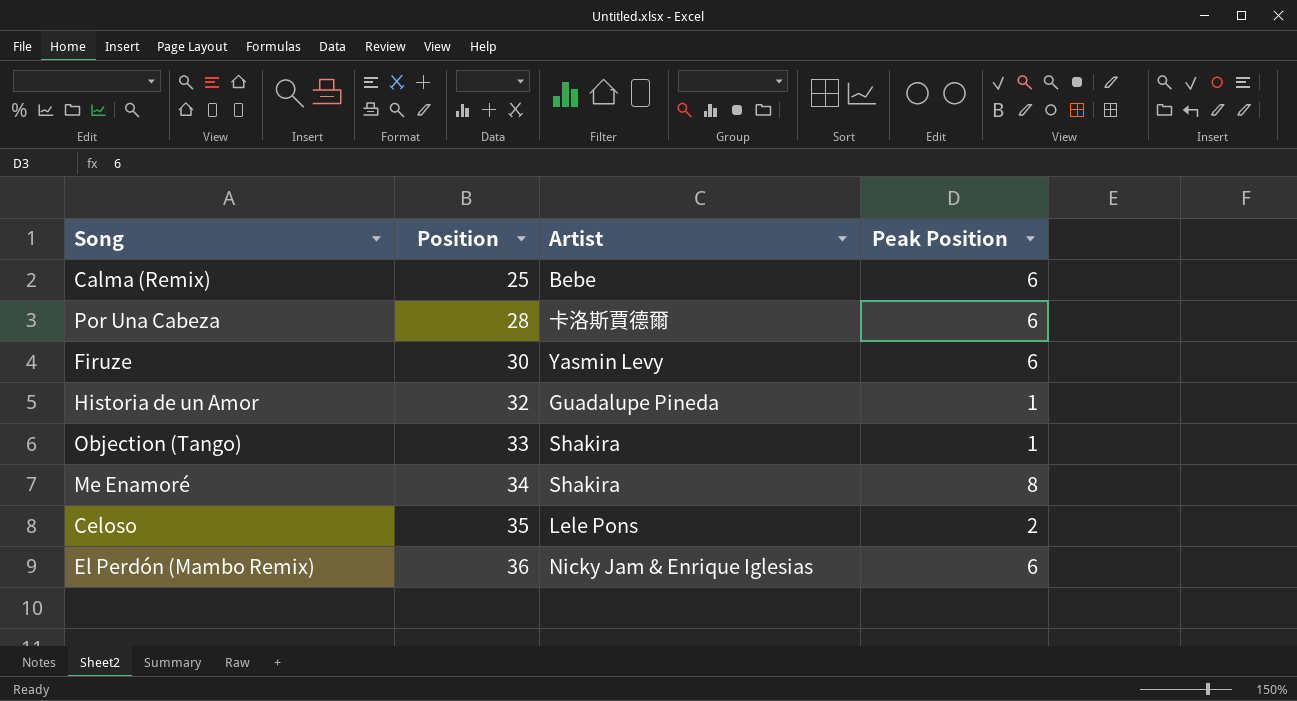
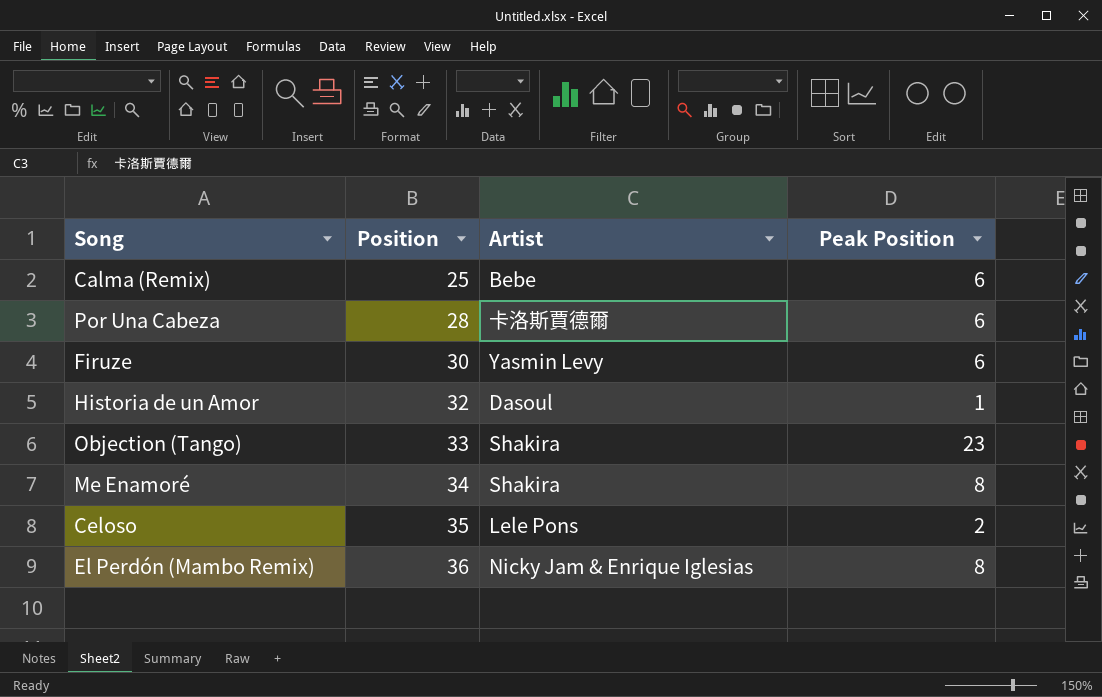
Historia de un Amor | Artist: Guadalupe Pineda -> Dasoul
Objection (Tango) | Peak Position: 1 -> 23
El Perdón (Mambo Remix) | Peak Position: 6 -> 8

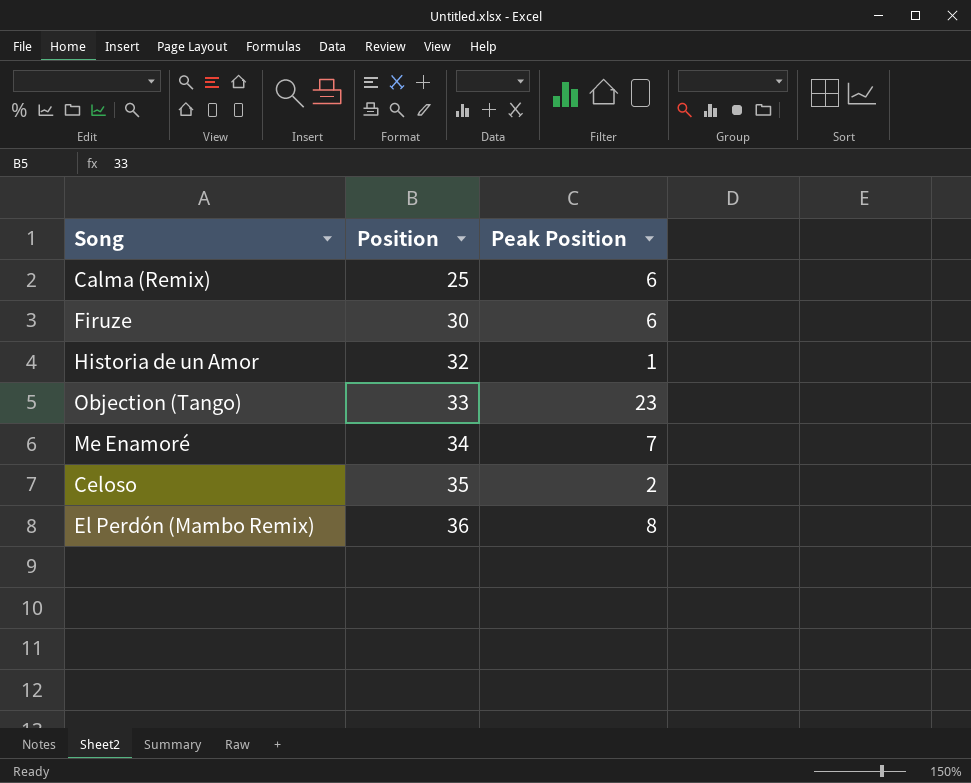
column Artist | position: 3 -> none
row Por Una Cabeza: 28 | 卡洛斯賈德爾 | 6 -> none
Me Enamoré | Peak Position: 8 -> 7

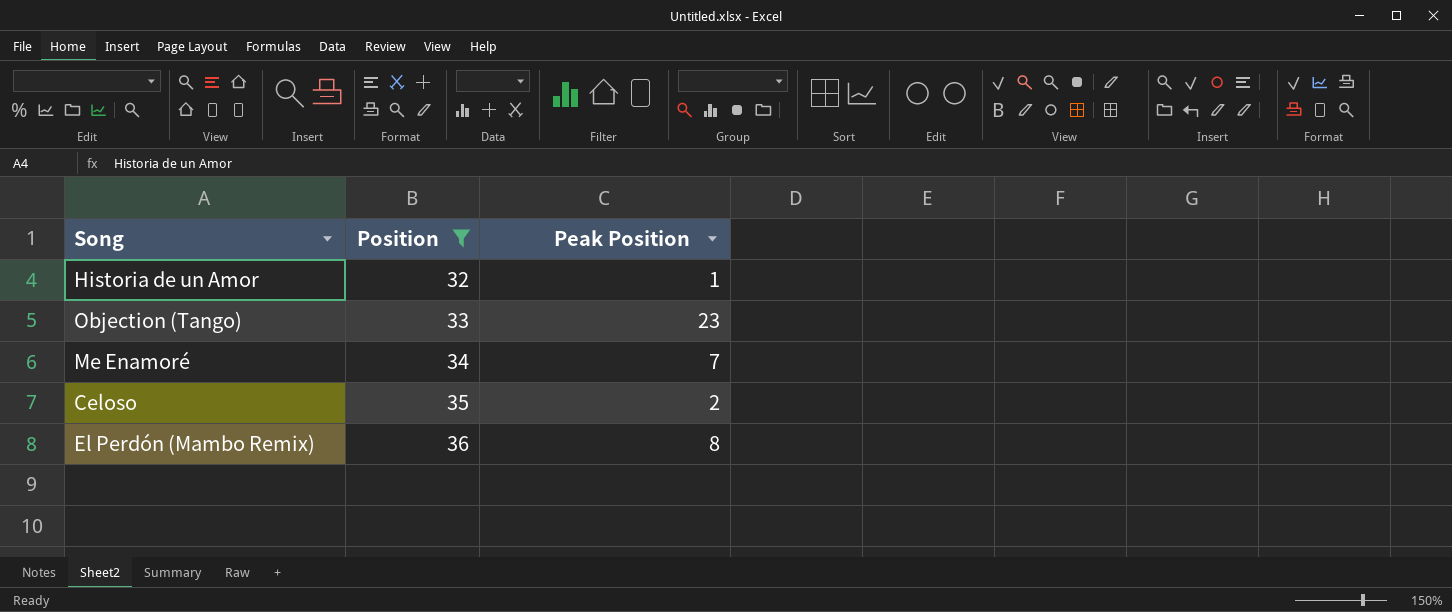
filter: none -> Position >= 32

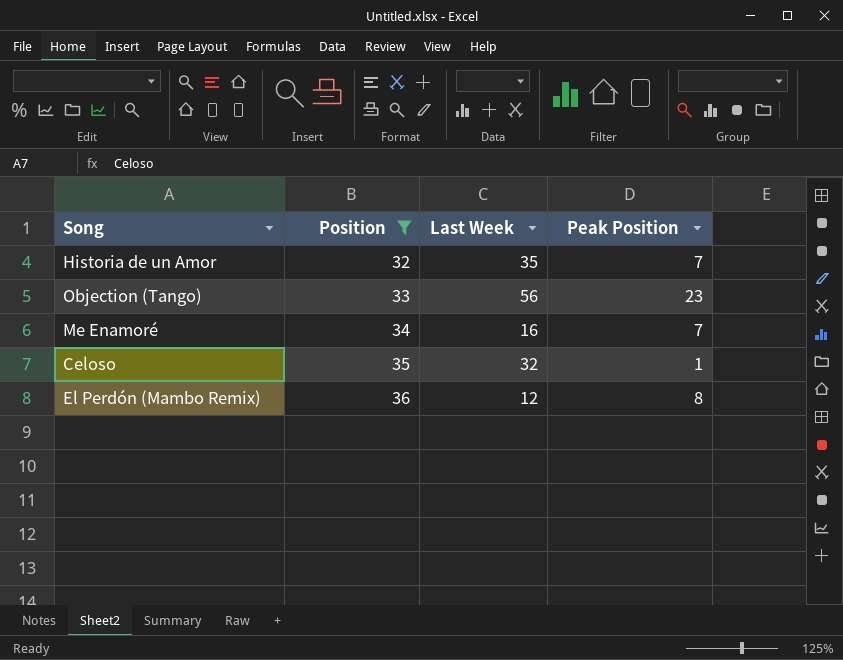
column Last Week | position: none -> 3
Historia de un Amor | Peak Position: 1 -> 7
Celoso | Peak Position: 2 -> 1

